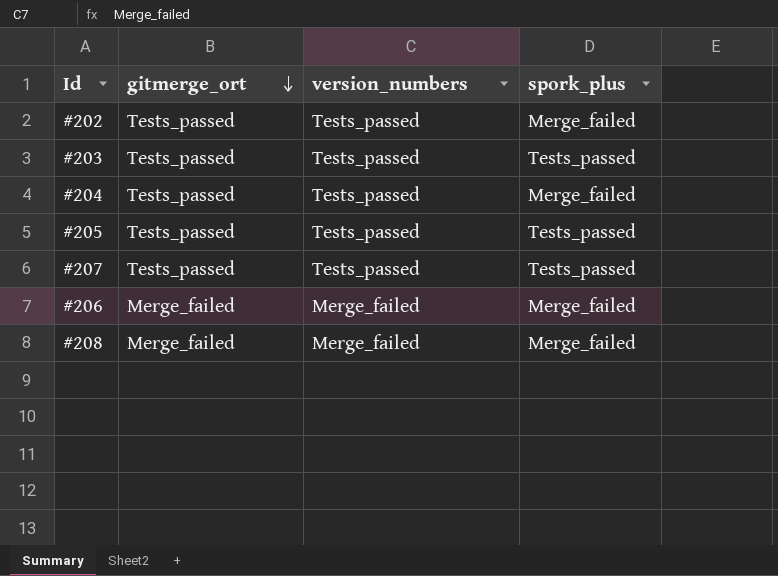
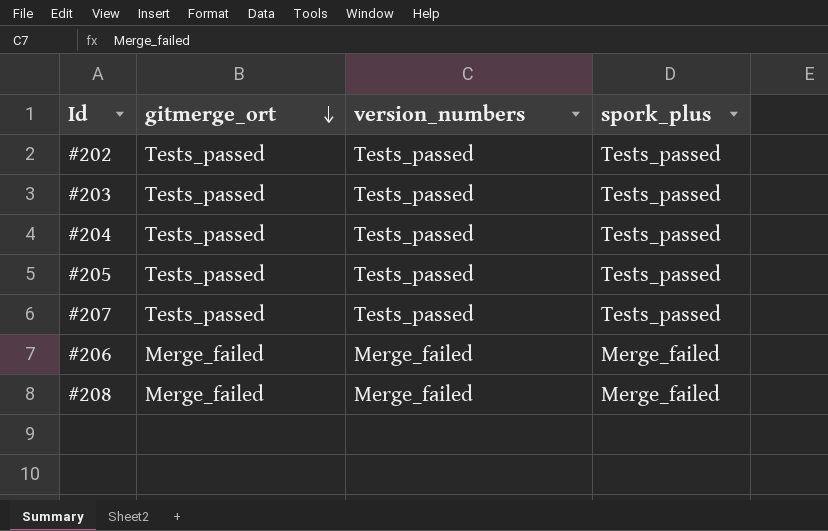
#202 | spork_plus: Merge_failed -> Tests_passed
#204 | spork_plus: Merge_failed -> Tests_passed

